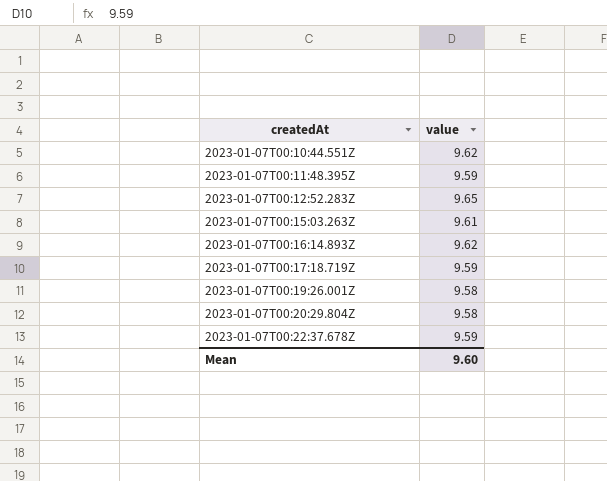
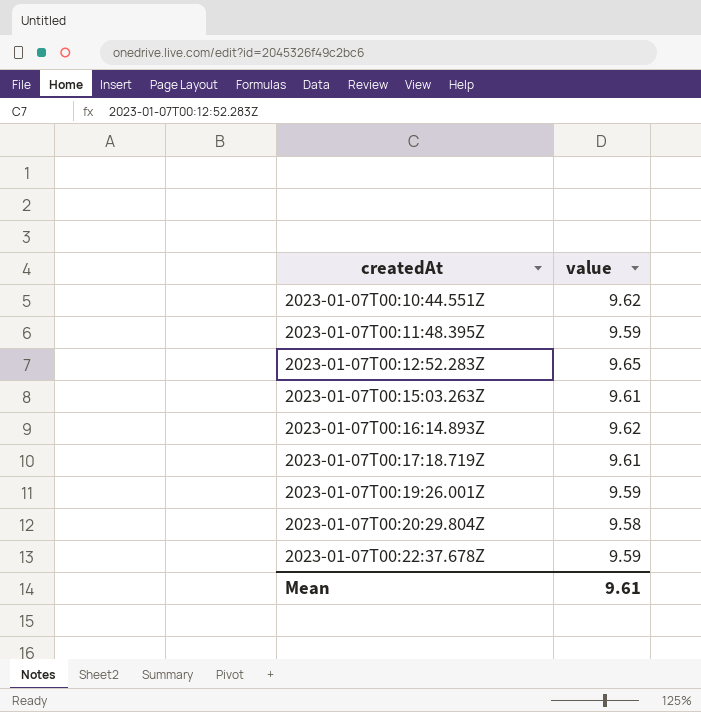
2023-01-07T00:17:18.719Z | value: 9.59 -> 9.61
2023-01-07T00:19:26.001Z | value: 9.58 -> 9.59
Mean | value: 9.60 -> 9.61

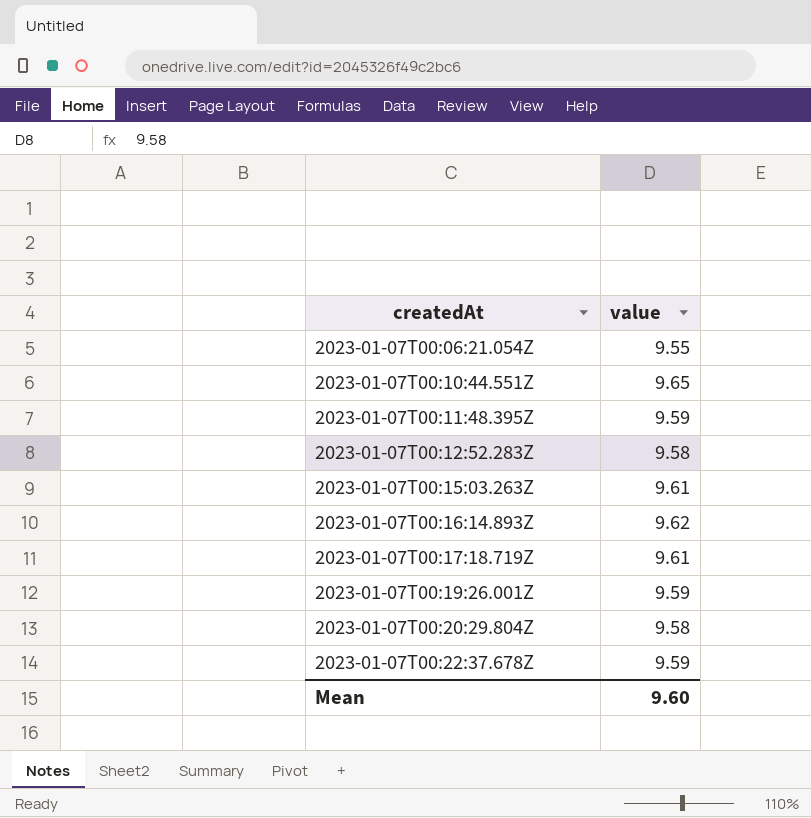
row 2023-01-07T00:06:21.054Z: none -> 9.55
2023-01-07T00:10:44.551Z | value: 9.62 -> 9.65
2023-01-07T00:12:52.283Z | value: 9.65 -> 9.58
Mean | value: 9.61 -> 9.60

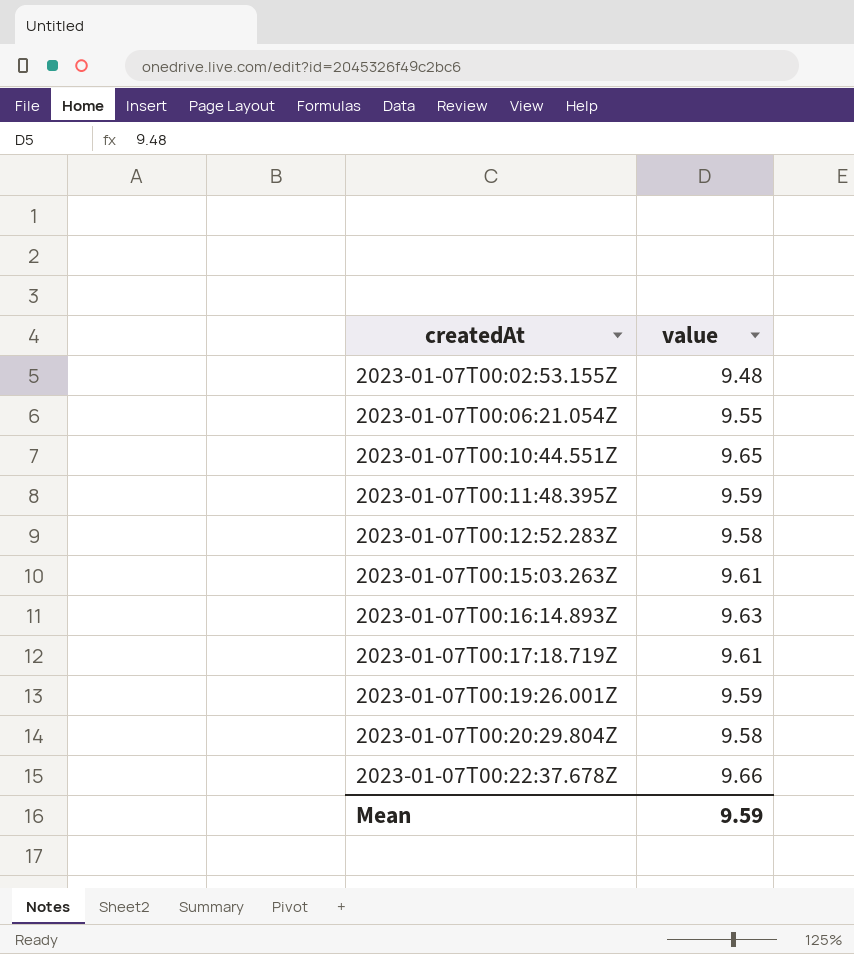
row 2023-01-07T00:02:53.155Z: none -> 9.48
2023-01-07T00:16:14.893Z | value: 9.62 -> 9.63
2023-01-07T00:22:37.678Z | value: 9.59 -> 9.66
Mean | value: 9.60 -> 9.59

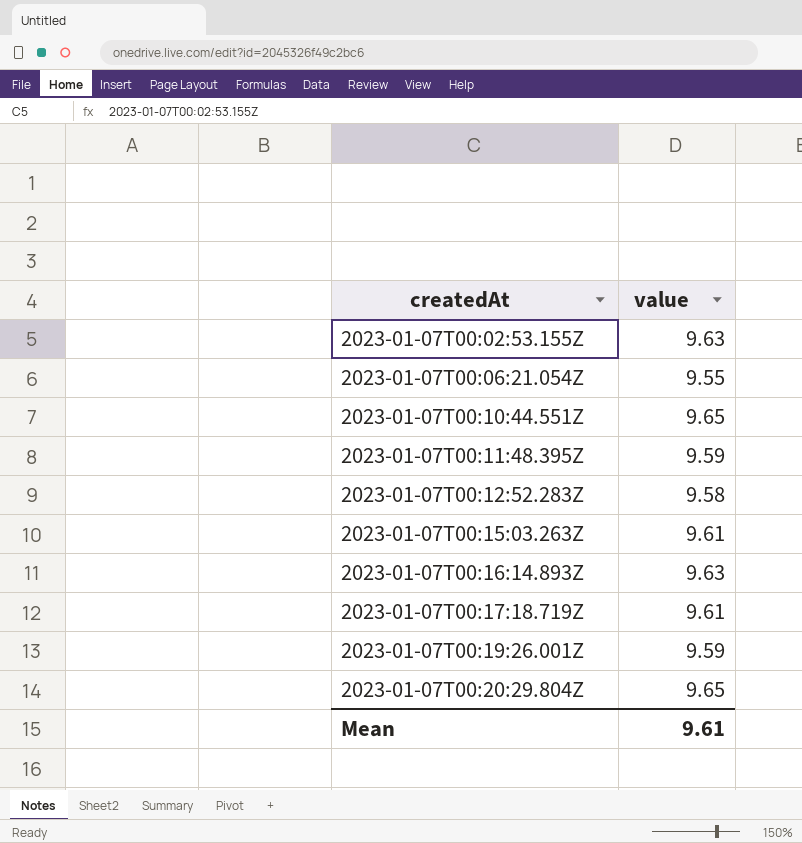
row 2023-01-07T00:22:37.678Z: 9.66 -> none
2023-01-07T00:02:53.155Z | value: 9.48 -> 9.63
2023-01-07T00:20:29.804Z | value: 9.58 -> 9.65
Mean | value: 9.59 -> 9.61

